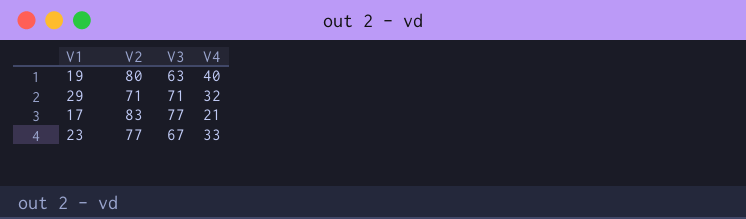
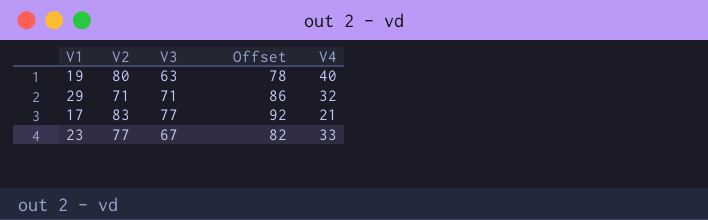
column Offset | formula: none -> [V3] + 15

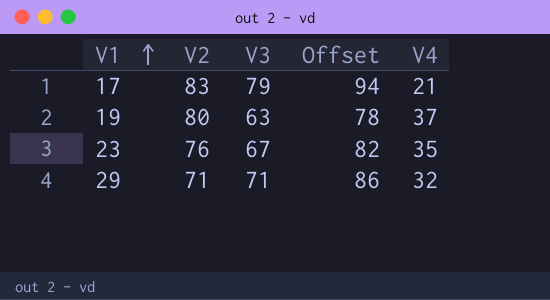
row order: none -> V1 ascending
17 | V3: 77 -> 79
17 | Offset: 92 -> 94
19 | V4: 40 -> 37
23 | V2: 77 -> 76
23 | V4: 33 -> 35

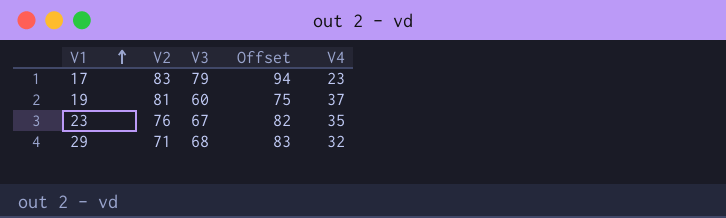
17 | V4: 21 -> 23
19 | V2: 80 -> 81
19 | V3: 63 -> 60
19 | Offset: 78 -> 75
29 | V3: 71 -> 68
29 | Offset: 86 -> 83

